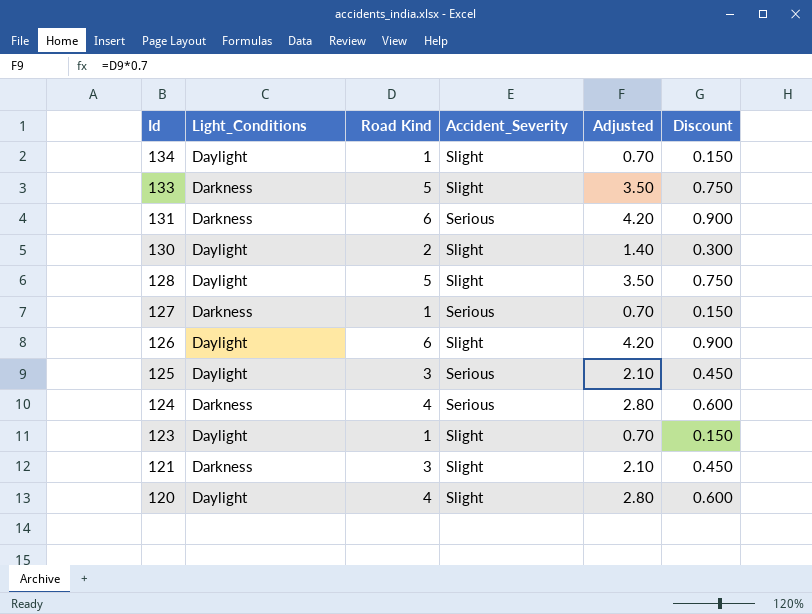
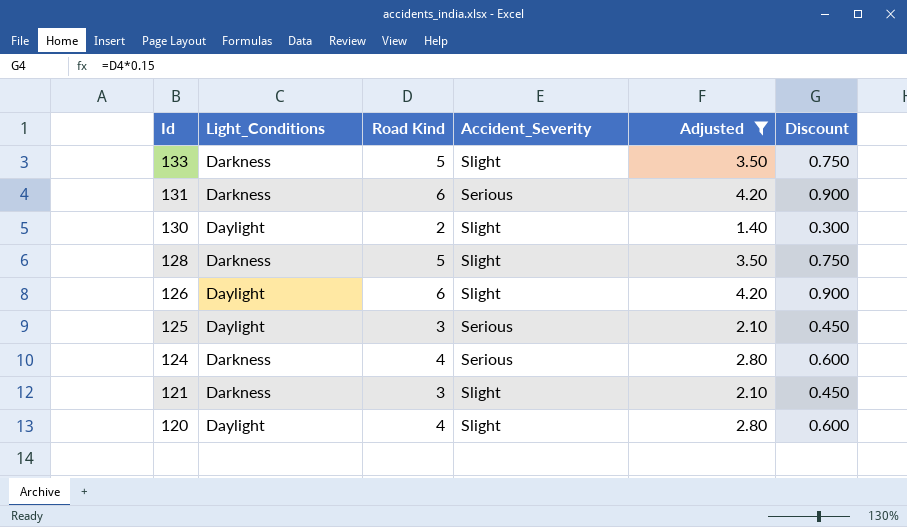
filter: none -> Adjusted != 0.70
128 | Light_Conditions: Daylight -> Darkness

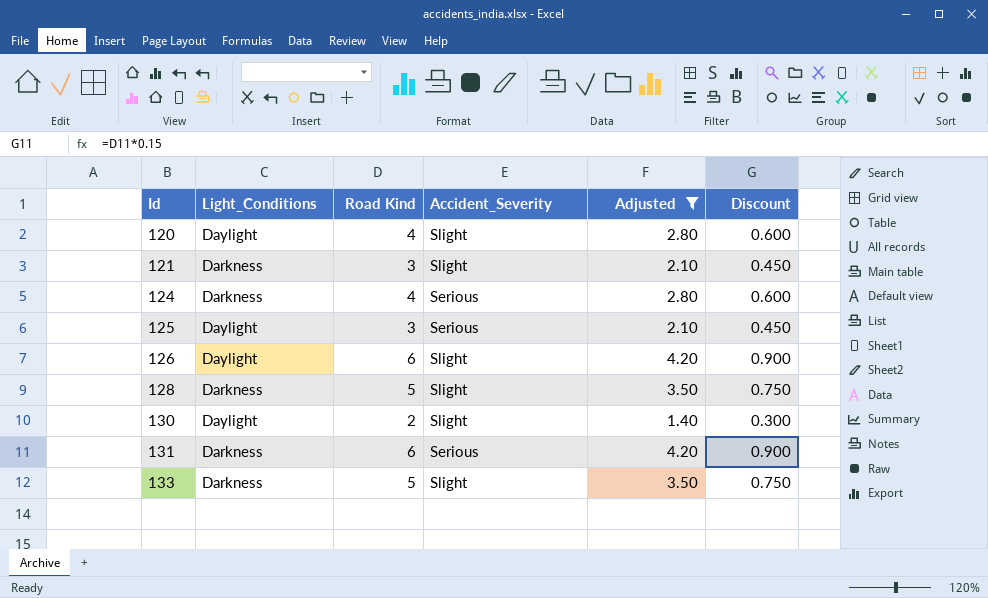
row order: Id descending -> Id ascending

